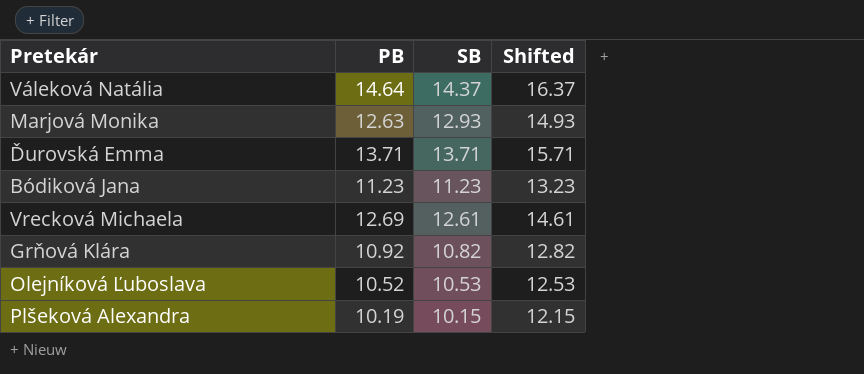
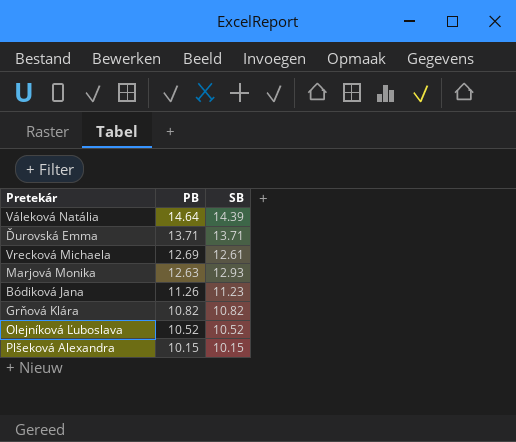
row order: none -> PB descending
column Shifted | formula: [SB] + 2 -> none
Váleková Natália | SB: 14.37 -> 14.39
Bódiková Jana | PB: 11.23 -> 11.26
Grňová Klára | PB: 10.92 -> 10.82
Olejníková Ľuboslava | SB: 10.53 -> 10.52
Plšeková Alexandra | PB: 10.19 -> 10.15

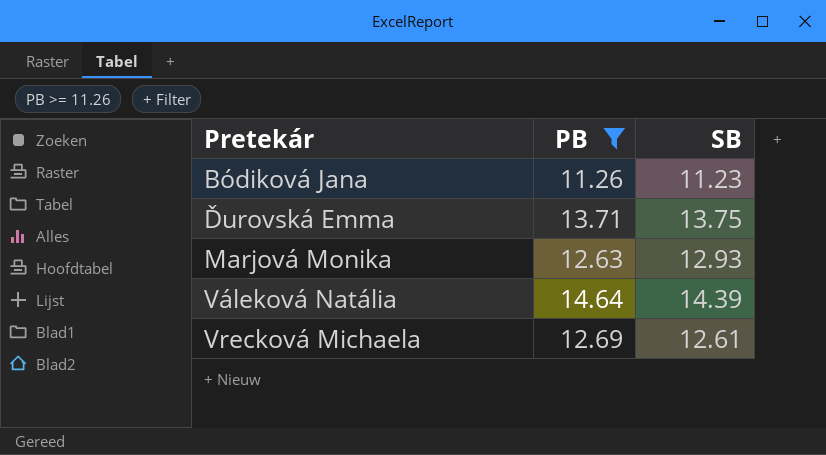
filter: none -> PB >= 11.26
row order: PB descending -> Pretekár ascending
Ďurovská Emma | SB: 13.71 -> 13.75

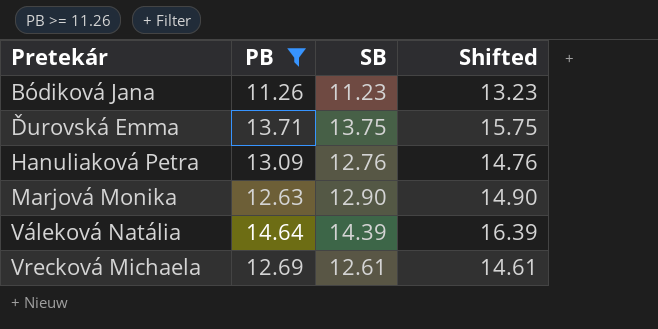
column Shifted | formula: none -> [SB] + 2
row Hanuliaková Petra: none -> 13.09 | 12.76 | 14.76
Marjová Monika | SB: 12.93 -> 12.90

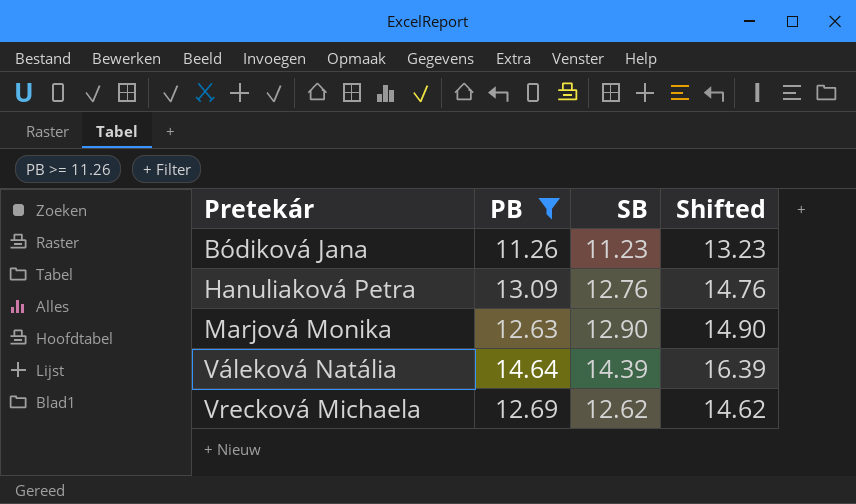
row Ďurovská Emma: 13.71 | 13.75 | 15.75 -> none
Vrecková Michaela | SB: 12.61 -> 12.62
Vrecková Michaela | Shifted: 14.61 -> 14.62

